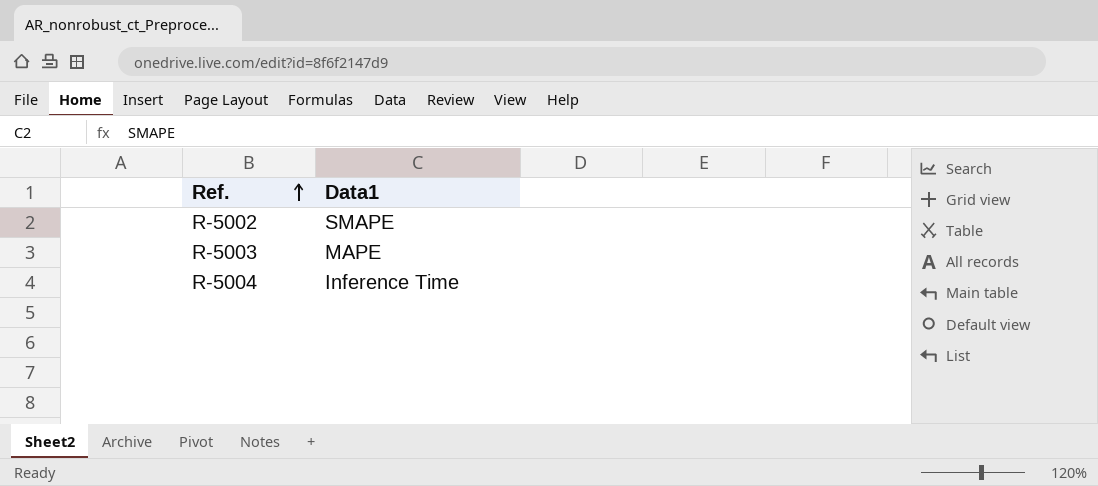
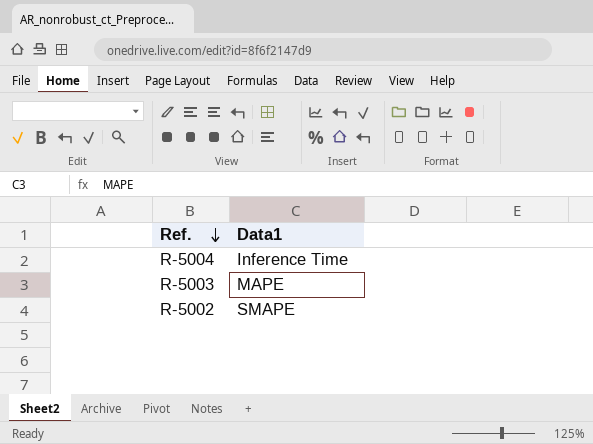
row order: Ref. ascending -> Ref. descending

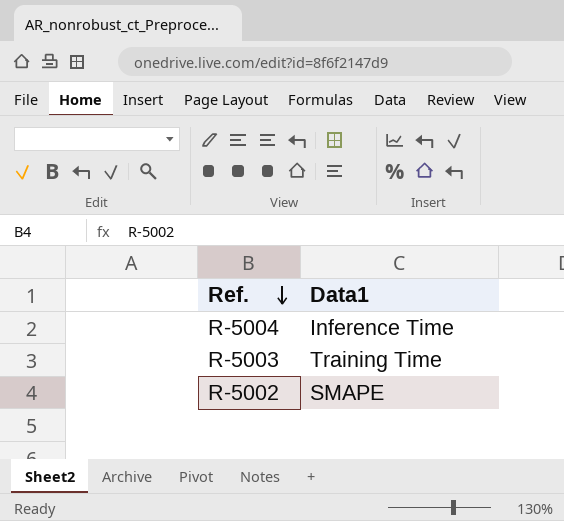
R-5003 | Data1: MAPE -> Training Time

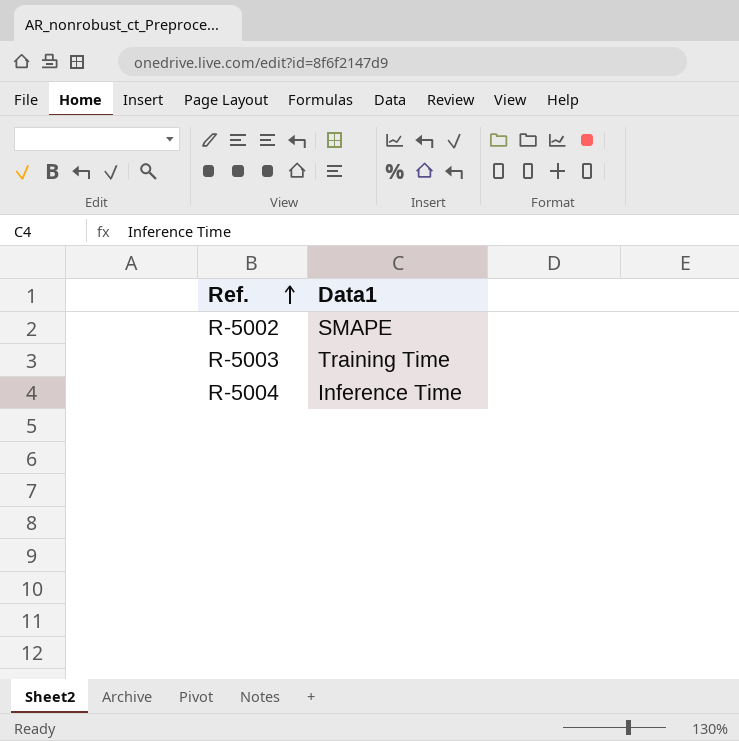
row order: Ref. descending -> Ref. ascending

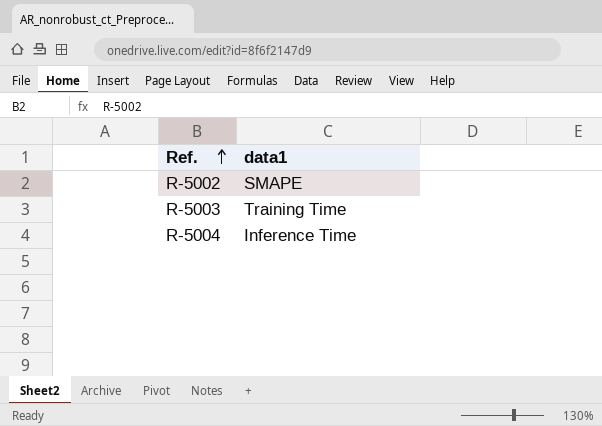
column name: Data1 -> data1

